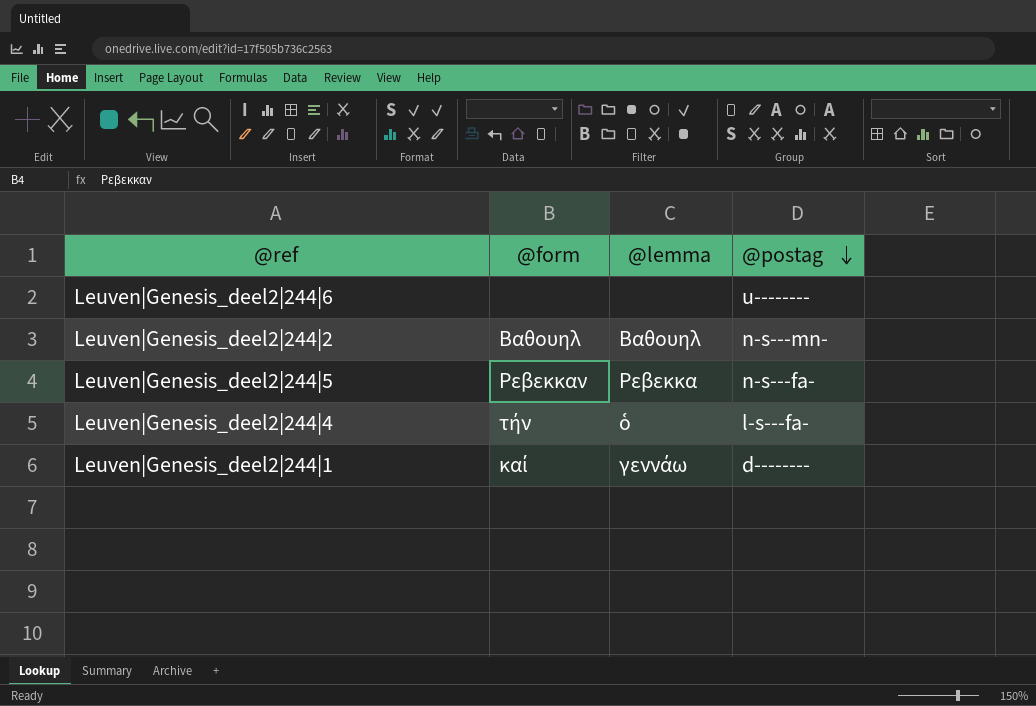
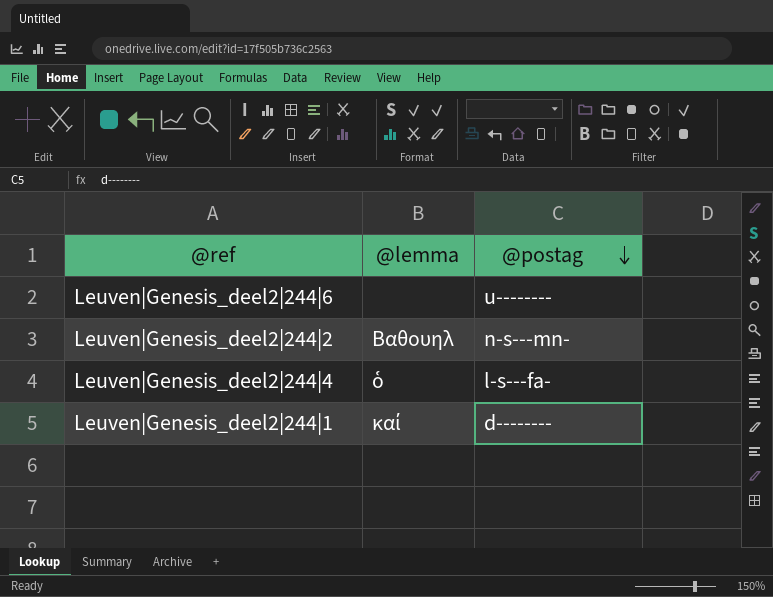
column @form | position: 2 -> none
row Leuven|Genesis_deel2|244|5: Ρεβεκκαν | Ρεβεκκα | n-s---fa- -> none
Leuven|Genesis_deel2|244|1 | @lemma: γεννάω -> καί

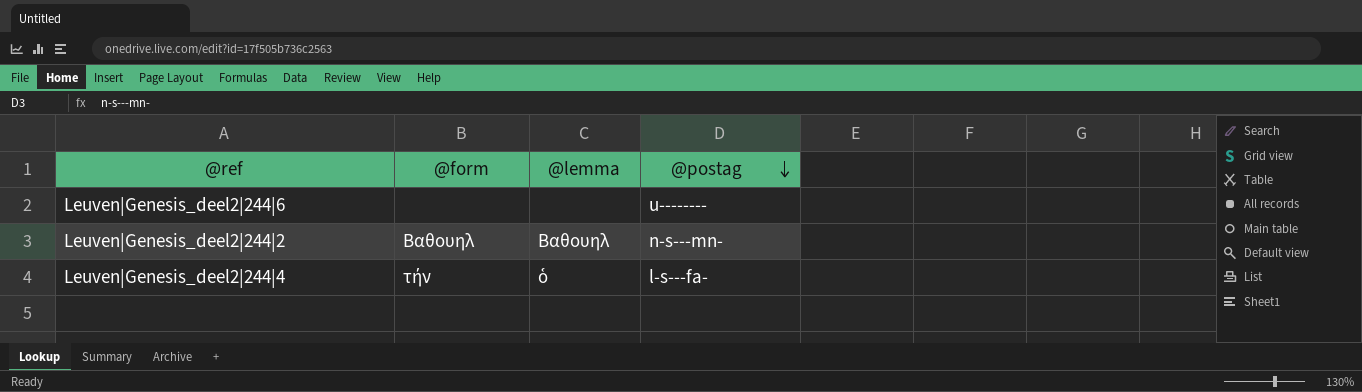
column @form | position: none -> 2
row Leuven|Genesis_deel2|244|1: καί | d-------- -> none

